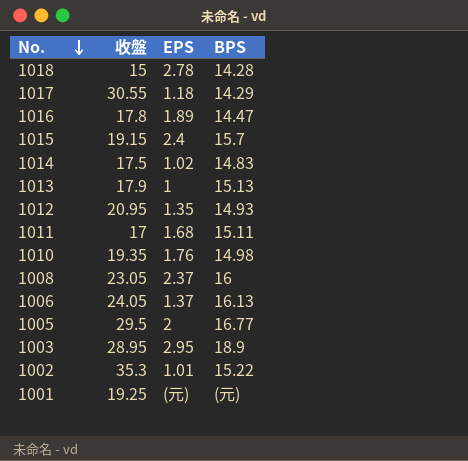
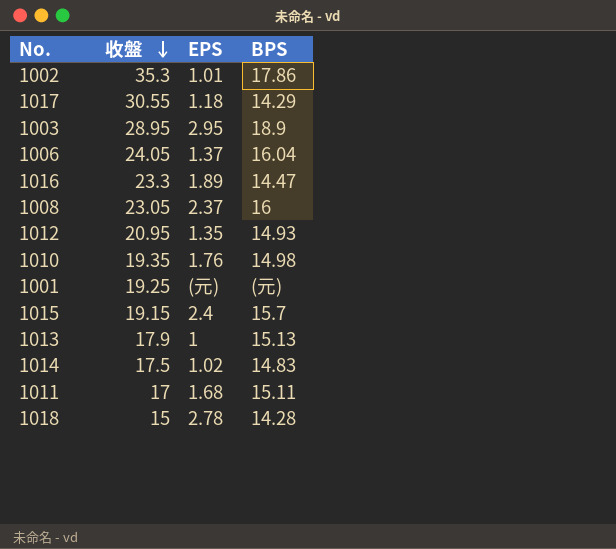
row order: No. descending -> 收盤 descending
row 1005: 29.5 | 2 | 16.77 -> none
1002 | BPS: 15.22 -> 17.86
1006 | BPS: 16.13 -> 16.04
1016 | 收盤: 17.8 -> 23.3

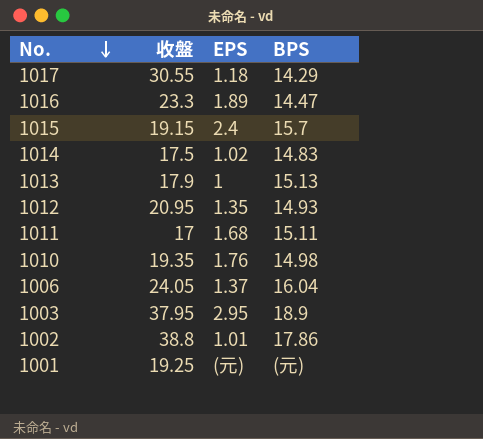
row order: 收盤 descending -> No. descending
row 1008: 23.05 | 2.37 | 16 -> none
row 1018: 15 | 2.78 | 14.28 -> none
1003 | 收盤: 28.95 -> 37.95
1002 | 收盤: 35.3 -> 38.8

